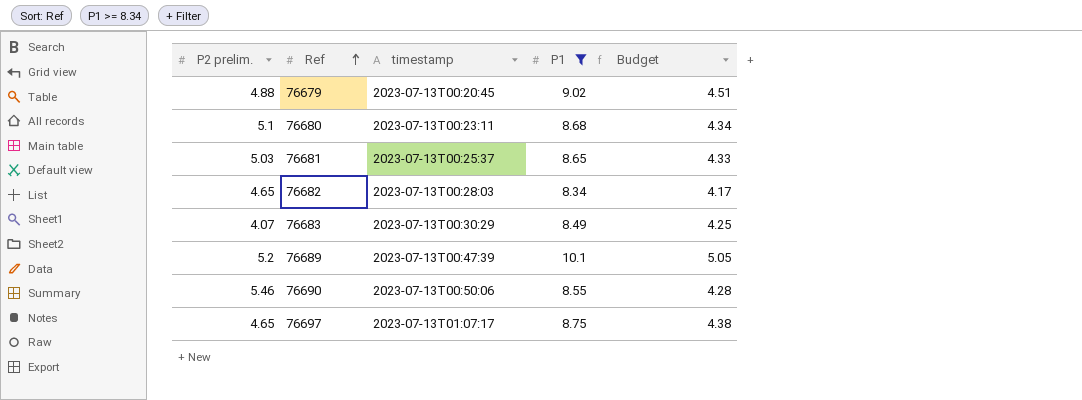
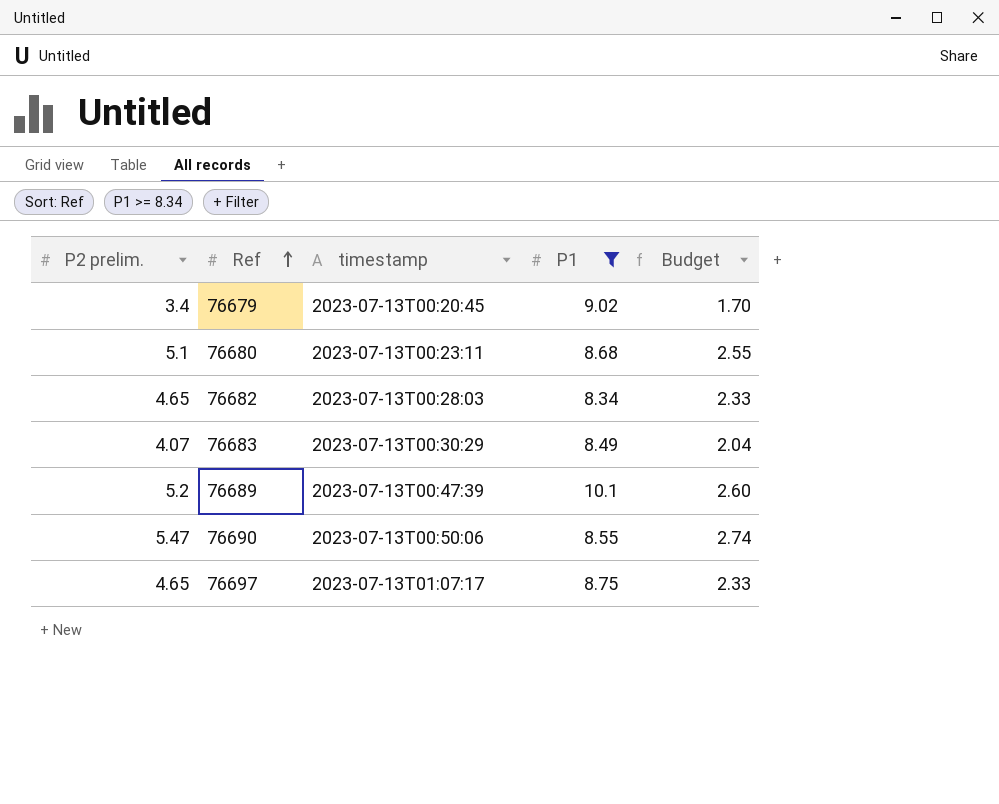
column Budget | formula: [P1] * 0.5 -> [P2 prelim.] * 0.5
row 76681: 5.03 | 2023-07-13T00:25:37 | 8.65 | 4.33 -> none
76679 | P2 prelim.: 4.88 -> 3.4
76690 | P2 prelim.: 5.46 -> 5.47

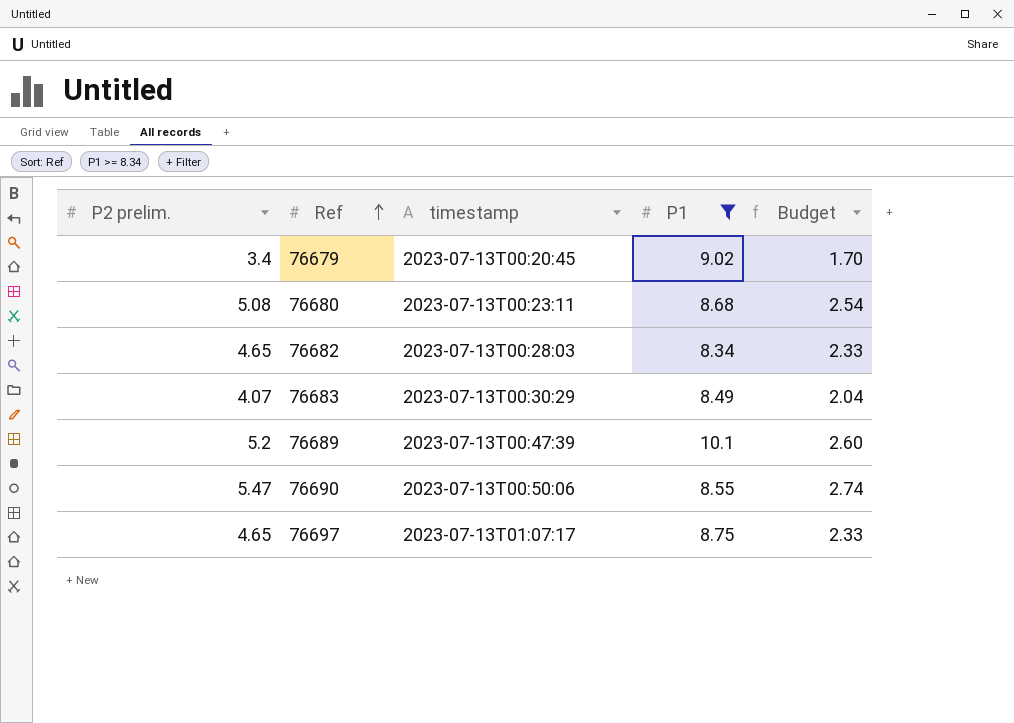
76680 | P2 prelim.: 5.1 -> 5.08
76680 | Budget: 2.55 -> 2.54

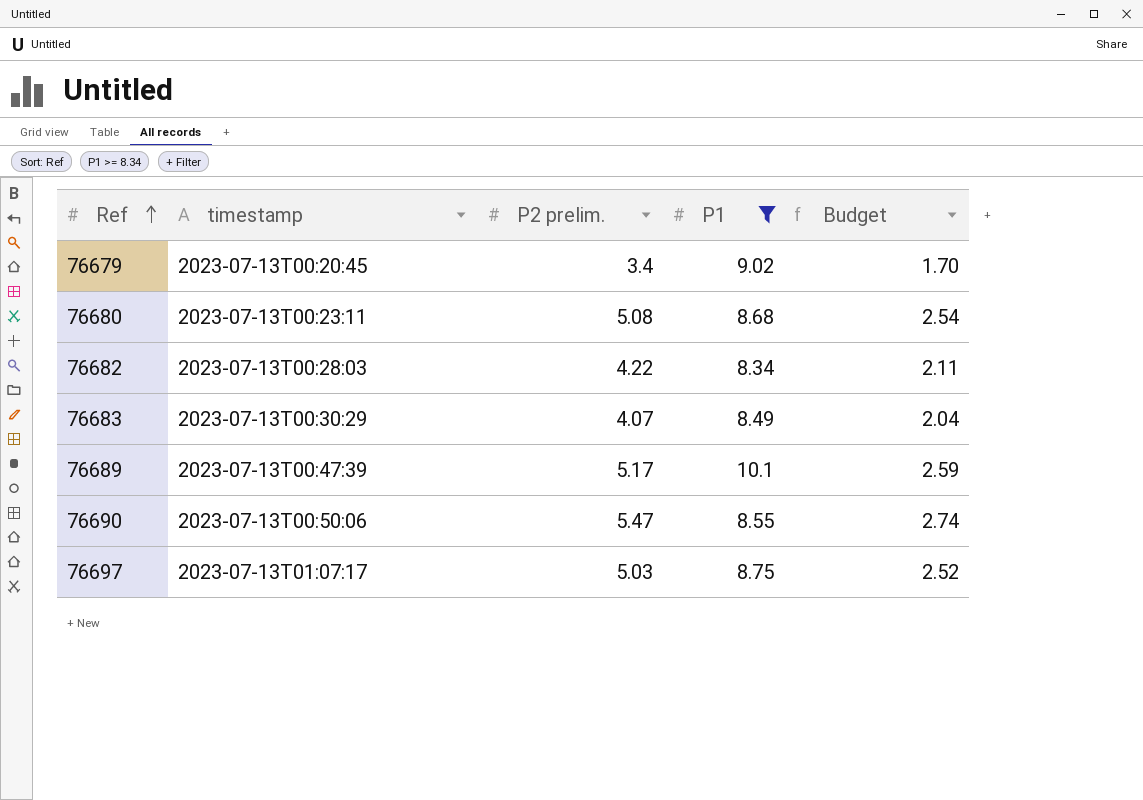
column P2 prelim. | position: 1 -> 3
76682 | P2 prelim.: 4.65 -> 4.22
76682 | Budget: 2.33 -> 2.11
76689 | P2 prelim.: 5.2 -> 5.17
76689 | Budget: 2.60 -> 2.59
76697 | P2 prelim.: 4.65 -> 5.03
76697 | Budget: 2.33 -> 2.52

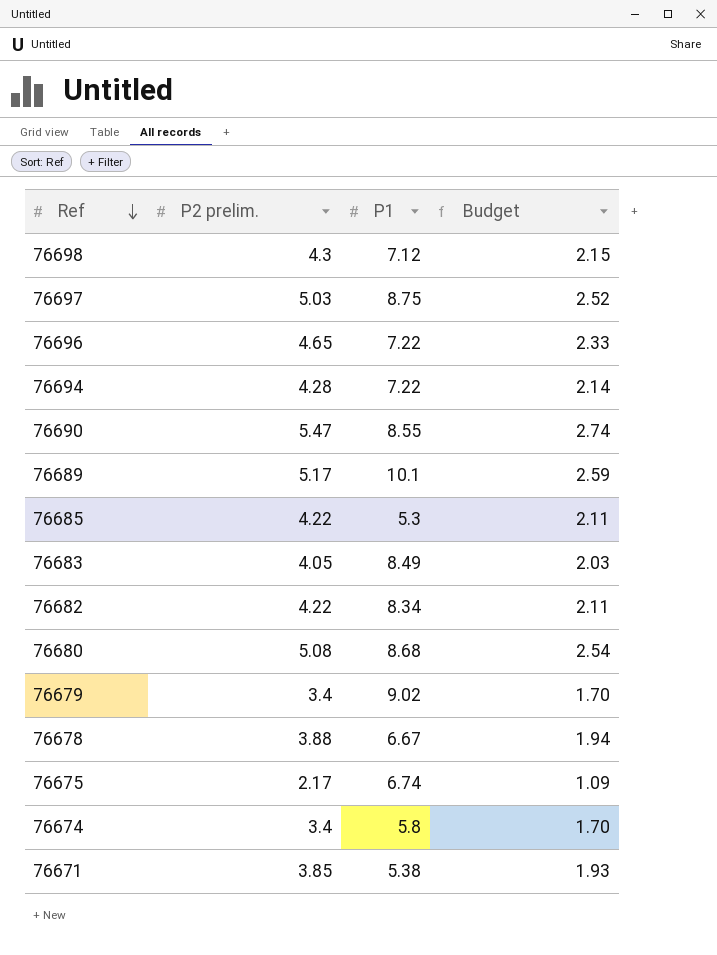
filter: P1 >= 8.34 -> none
row order: Ref ascending -> Ref descending
column timestamp | position: 2 -> none
76683 | P2 prelim.: 4.07 -> 4.05
76683 | Budget: 2.04 -> 2.03

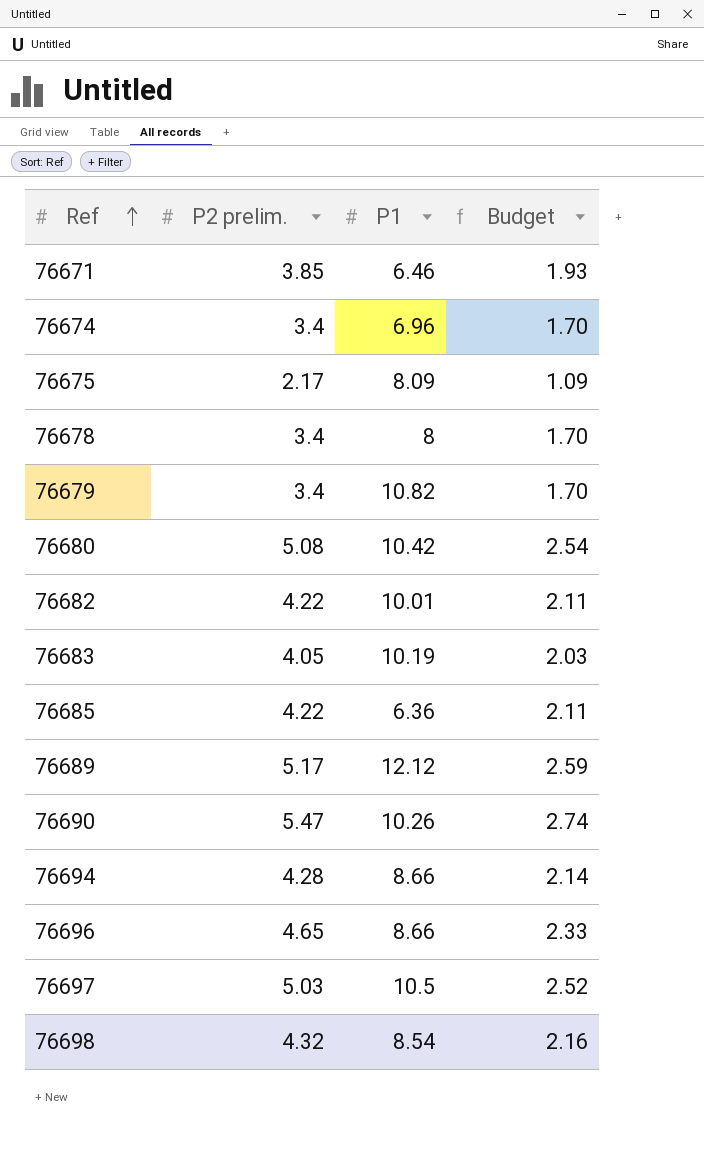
row order: Ref descending -> Ref ascending
76671 | P1: 5.38 -> 6.46
76674 | P1: 5.8 -> 6.96
76675 | P1: 6.74 -> 8.09
76678 | P2 prelim.: 3.88 -> 3.4
76678 | P1: 6.67 -> 8
76678 | Budget: 1.94 -> 1.70
76679 | P1: 9.02 -> 10.82
76680 | P1: 8.68 -> 10.42
76682 | P1: 8.34 -> 10.01
76683 | P1: 8.49 -> 10.19
76685 | P1: 5.3 -> 6.36
76689 | P1: 10.1 -> 12.12
76690 | P1: 8.55 -> 10.26
76694 | P1: 7.22 -> 8.66
76696 | P1: 7.22 -> 8.66
76697 | P1: 8.75 -> 10.5
76698 | P2 prelim.: 4.3 -> 4.32
76698 | P1: 7.12 -> 8.54
76698 | Budget: 2.15 -> 2.16

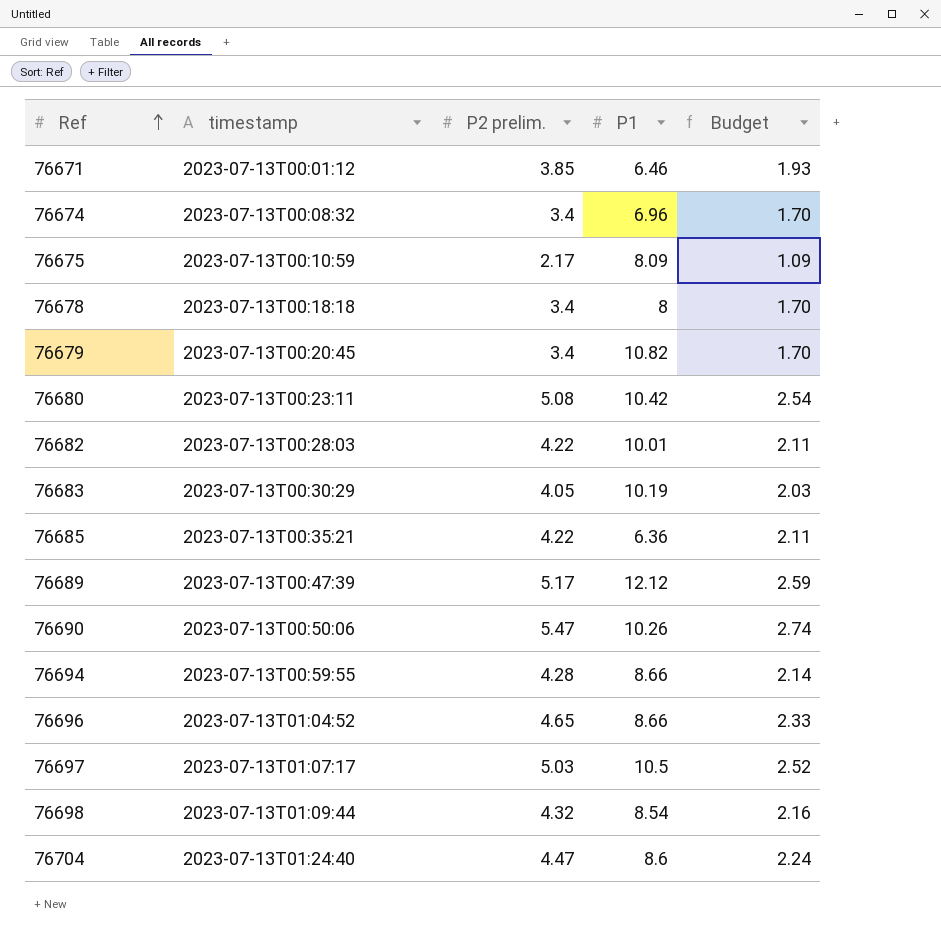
column timestamp | position: none -> 2
row 76704: none -> 2023-07-13T01:24:40 | 4.47 | 8.6 | 2.24

